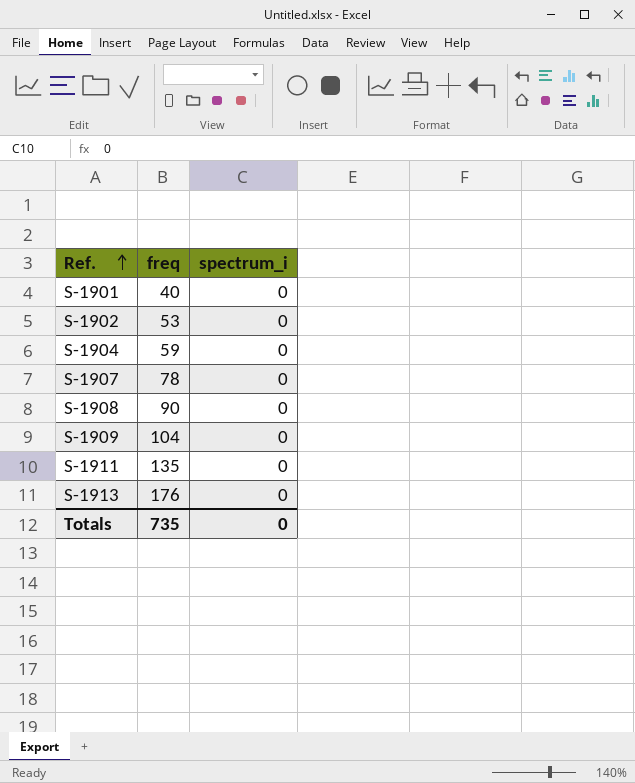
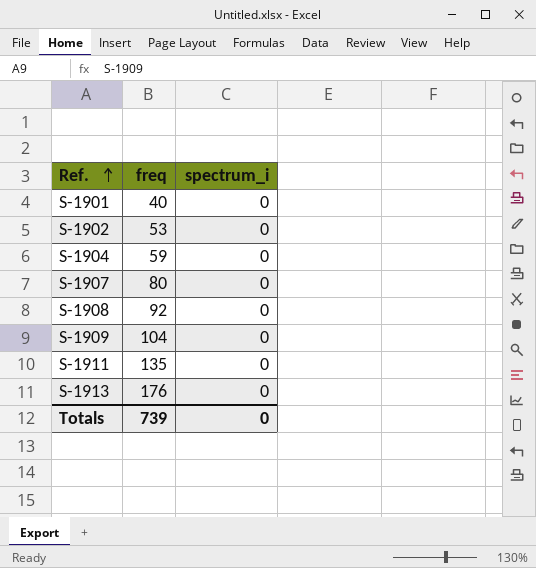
S-1907 | freq: 78 -> 80
S-1908 | freq: 90 -> 92
Totals | freq: 735 -> 739

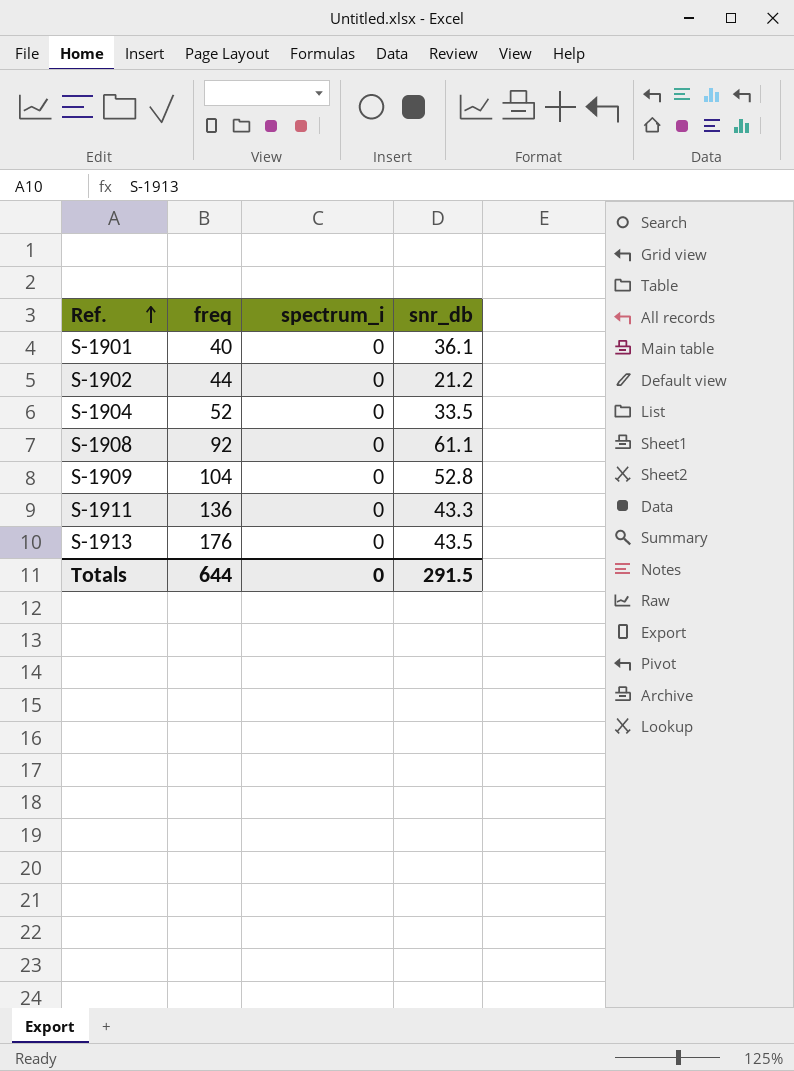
column snr_db | position: none -> 4
row S-1907: 80 | 0 -> none
S-1902 | freq: 53 -> 44
S-1904 | freq: 59 -> 52
S-1911 | freq: 135 -> 136
Totals | freq: 739 -> 644

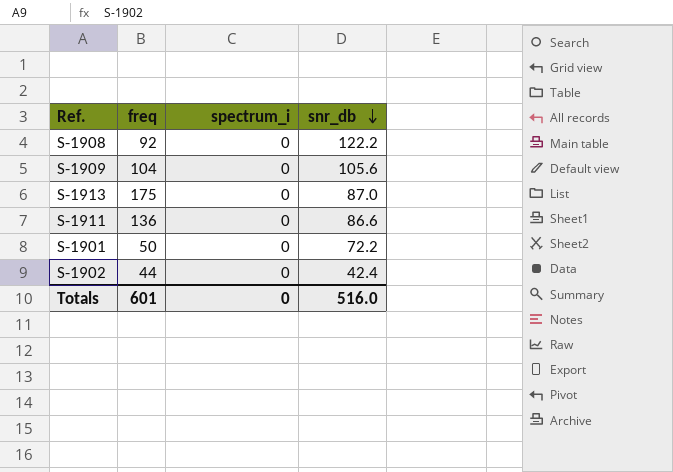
row order: Ref. ascending -> snr_db descending
row S-1904: 52 | 0 | 33.5 -> none
S-1908 | snr_db: 61.1 -> 122.2
S-1909 | snr_db: 52.8 -> 105.6
S-1913 | freq: 176 -> 175
S-1913 | snr_db: 43.5 -> 87.0
S-1911 | snr_db: 43.3 -> 86.6
S-1901 | freq: 40 -> 50
S-1901 | snr_db: 36.1 -> 72.2
S-1902 | snr_db: 21.2 -> 42.4
Totals | freq: 644 -> 601
Totals | snr_db: 291.5 -> 516.0

